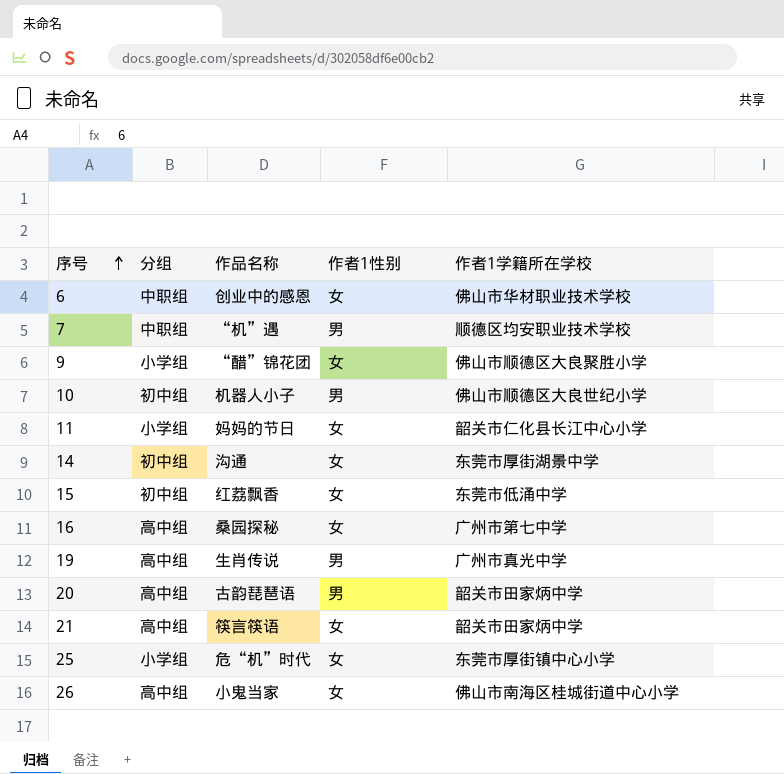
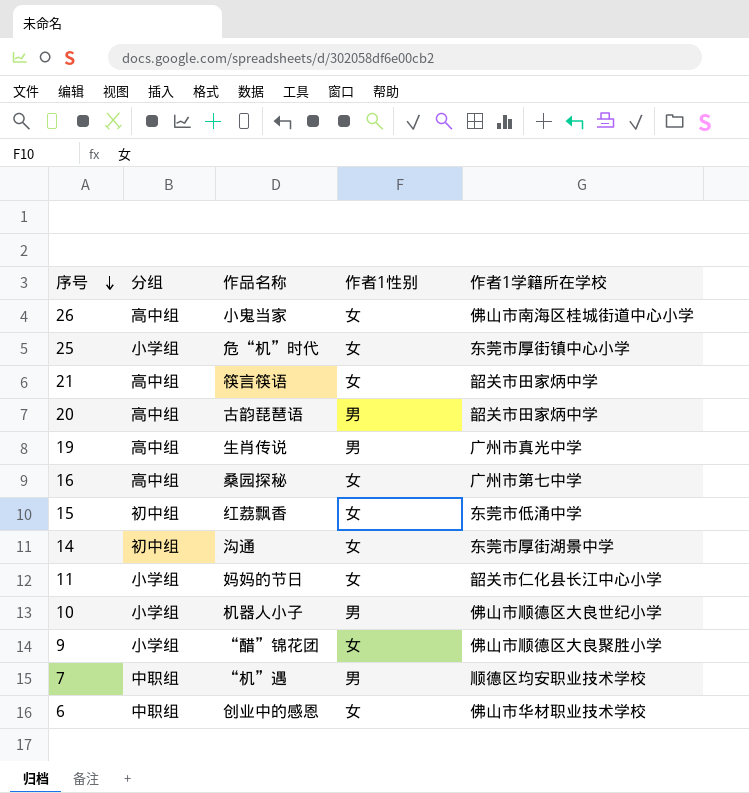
row order: 序号 ascending -> 序号 descending
10 | 分组: 初中组 -> 小学组

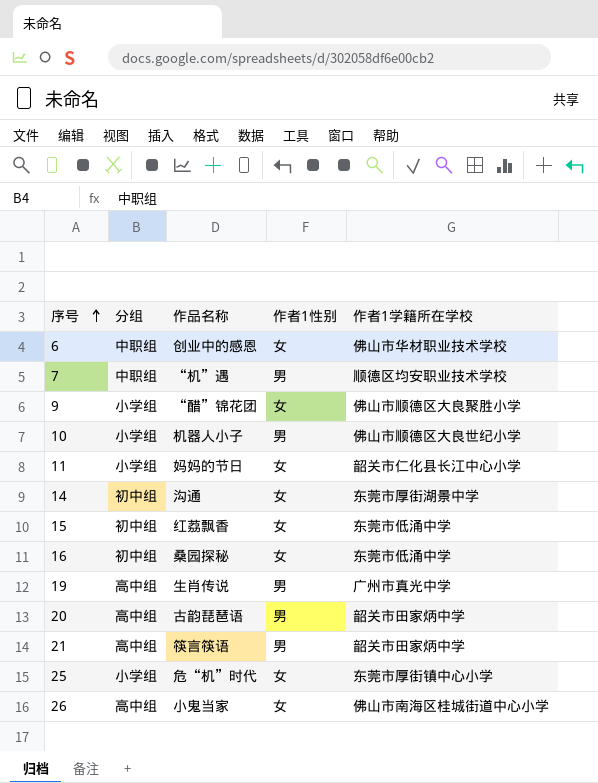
row order: 序号 descending -> 序号 ascending
16 | 分组: 高中组 -> 初中组
16 | 作者1学籍所在学校: 广州市第七中学 -> 东莞市低涌中学
21 | 作者1性别: 女 -> 男

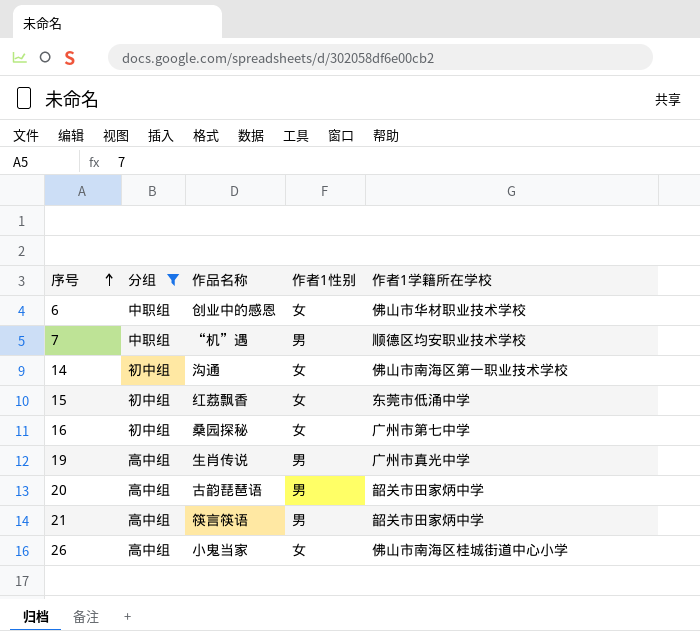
filter: none -> 分组 != 小学组
14 | 作者1学籍所在学校: 东莞市厚街湖景中学 -> 佛山市南海区第一职业技术学校
16 | 作者1学籍所在学校: 东莞市低涌中学 -> 广州市第七中学

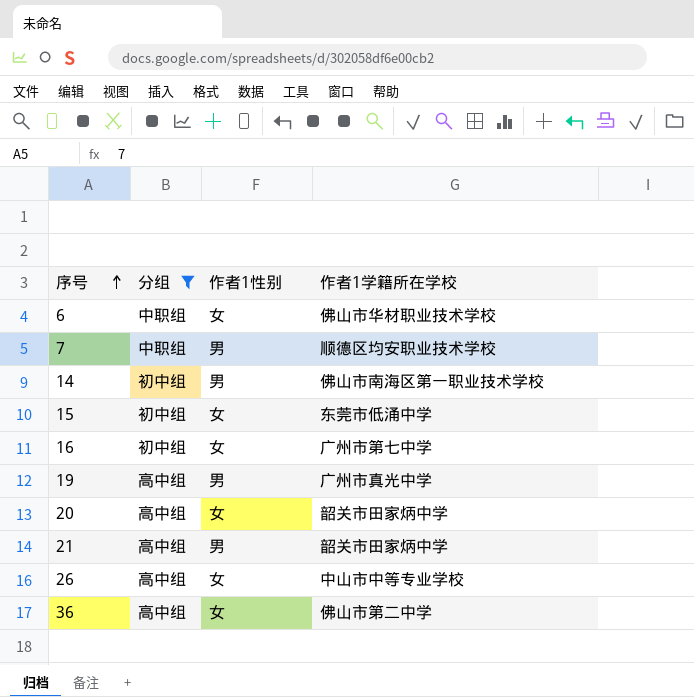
column 作品名称 | position: 3 -> none
14 | 作者1性别: 女 -> 男
20 | 作者1性别: 男 -> 女
26 | 作者1学籍所在学校: 佛山市南海区桂城街道中心小学 -> 中山市中等专业学校
row 36: none -> 高中组 | 女 | 佛山市第二中学

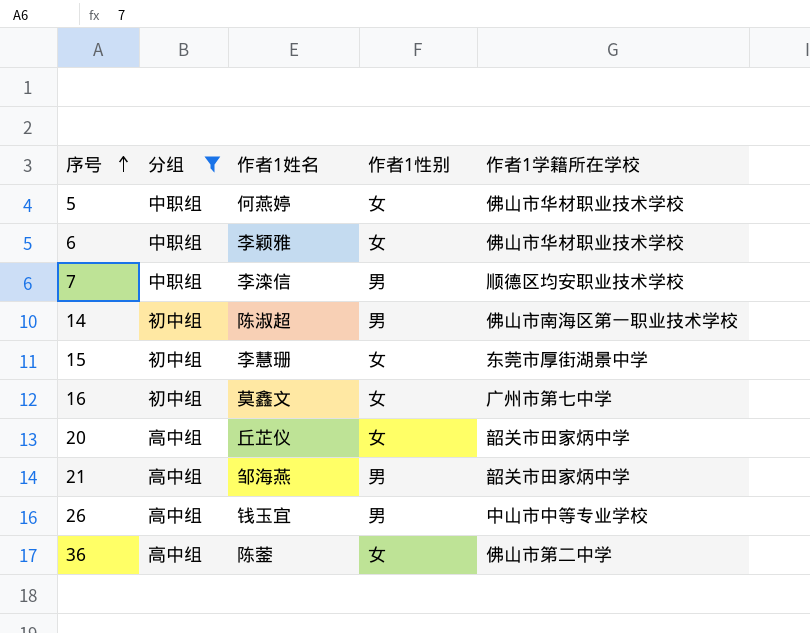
column 作者1姓名 | position: none -> 3
row 19: 高中组 | 男 | 广州市真光中学 -> none
row 5: none -> 中职组 | 何燕婷 | 女 | 佛山市华材职业技术学校
15 | 作者1学籍所在学校: 东莞市低涌中学 -> 东莞市厚街湖景中学
26 | 作者1性别: 女 -> 男

